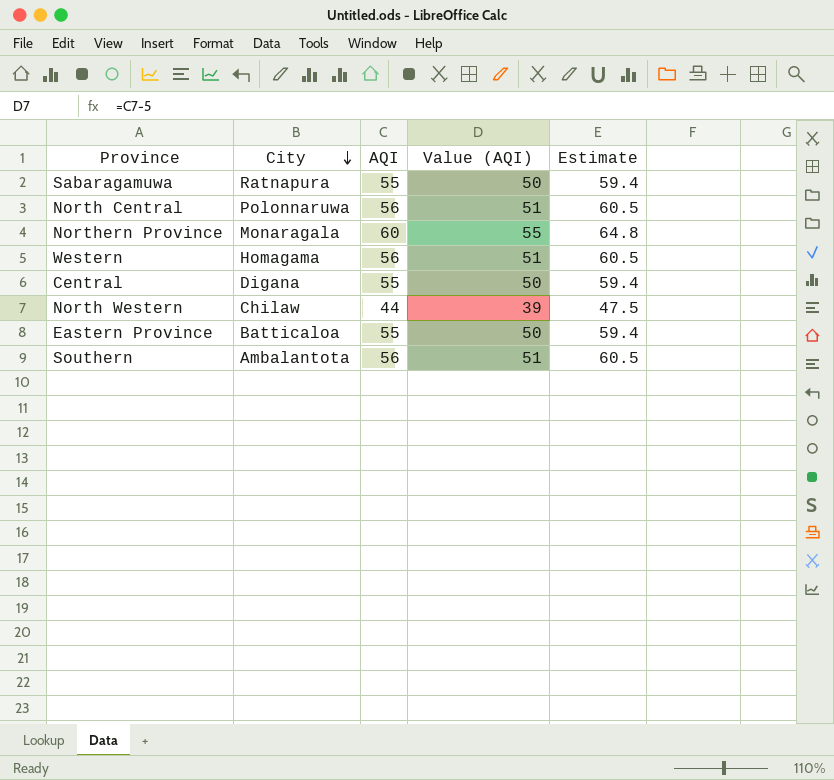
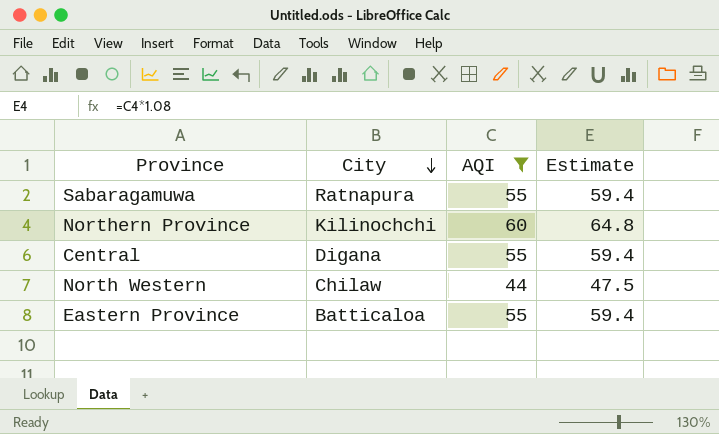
filter: none -> AQI != 56
column Value (AQI) | formula: [AQI] - 5 -> none
Northern Province | City: Monaragala -> Kilinochchi

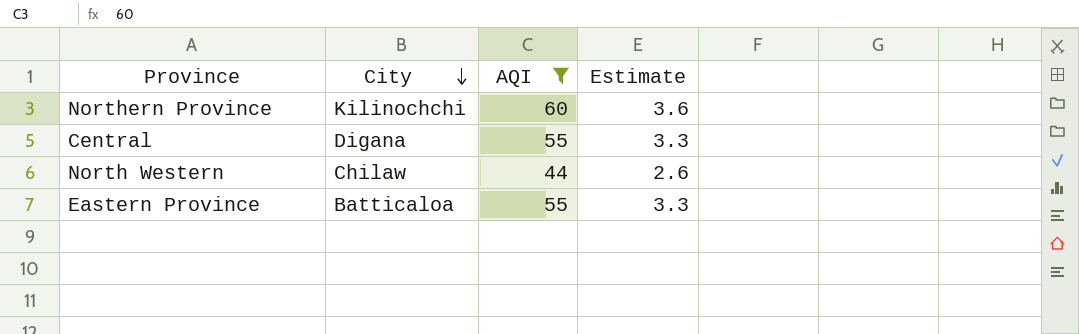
column Estimate | formula: [AQI] * 1.08 -> [AQI] * 0.06
row Sabaragamuwa: Ratnapura | 55 | 59.4 -> none

